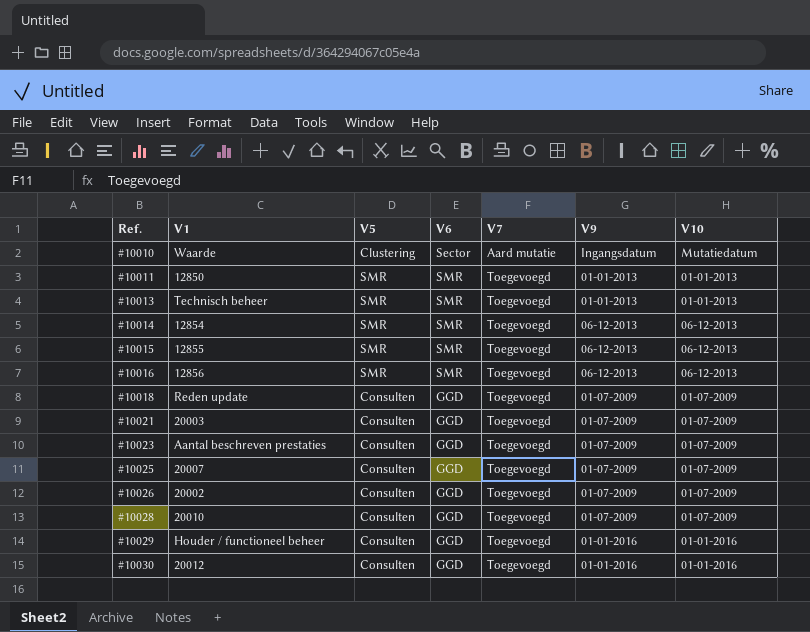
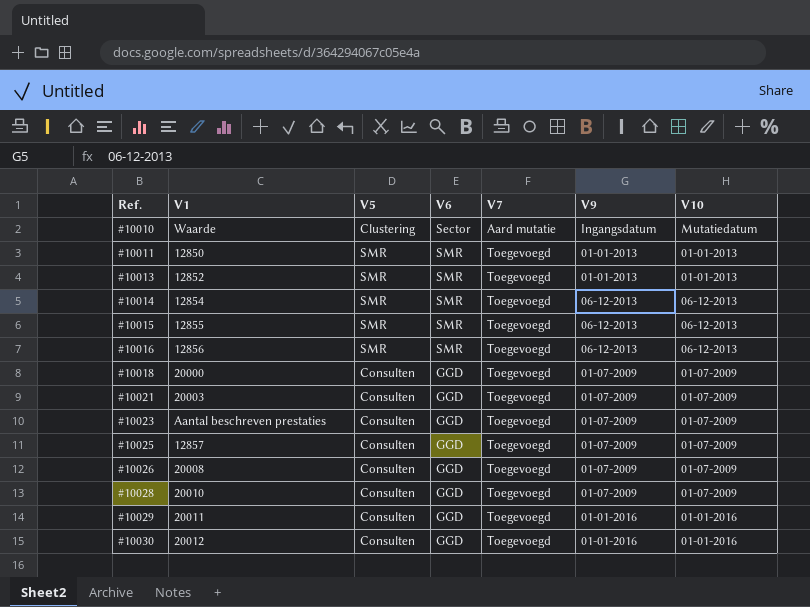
#10013 | V1: Technisch beheer -> 12852
#10018 | V1: Reden update -> 20000
#10025 | V1: 20007 -> 12857
#10026 | V1: 20002 -> 20008
#10029 | V1: Houder / functioneel beheer -> 20011

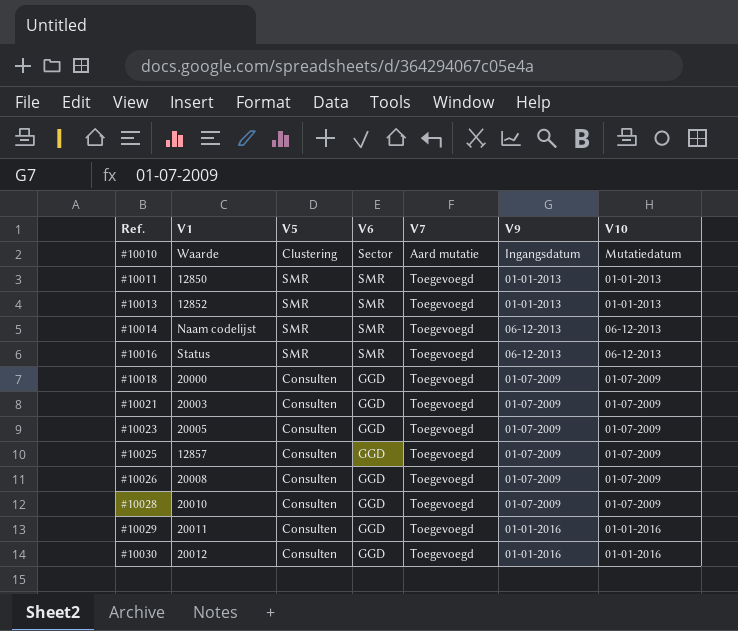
row #10015: 12855 | SMR | SMR | Toegevoegd | 06-12-2013 | 06-12-2013 -> none
#10014 | V1: 12854 -> Naam codelijst
#10016 | V1: 12856 -> Status
#10023 | V1: Aantal beschreven prestaties -> 20005

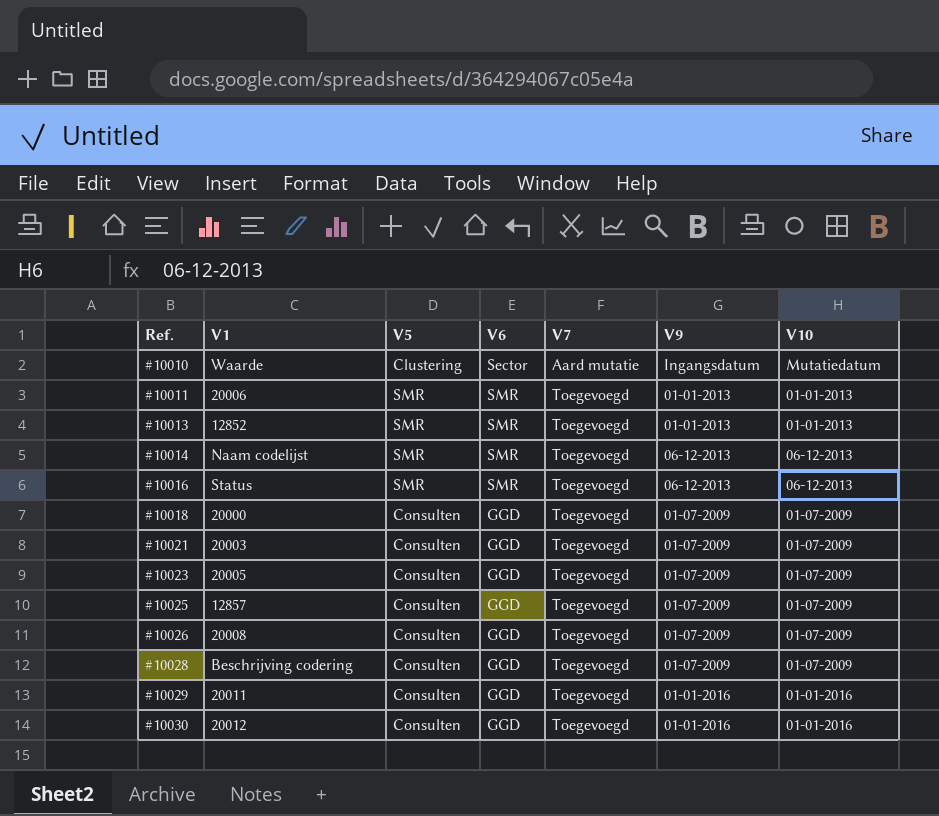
#10011 | V1: 12850 -> 20006
#10028 | V1: 20010 -> Beschrijving codering

